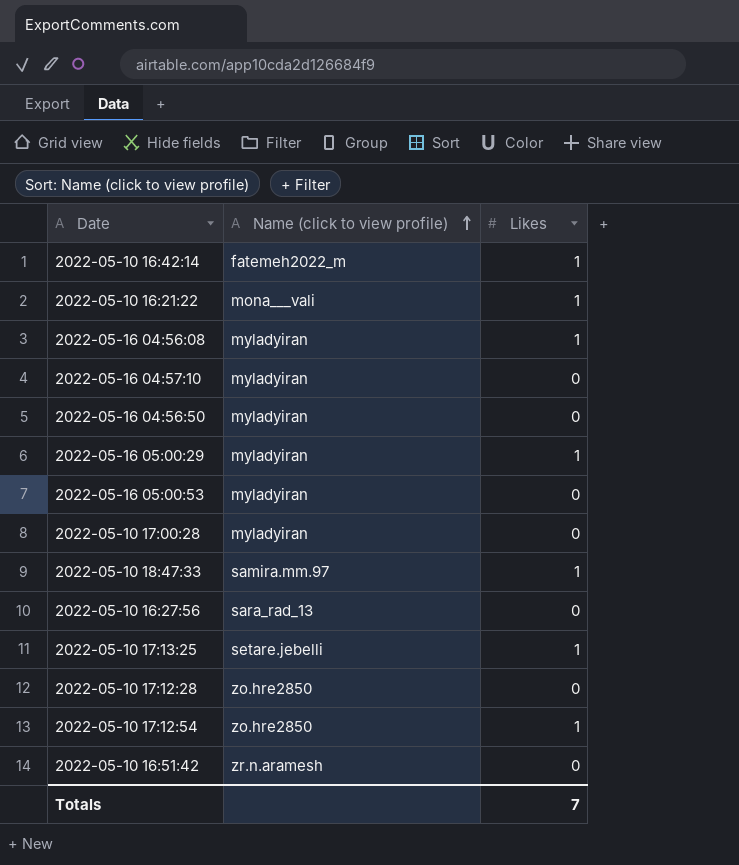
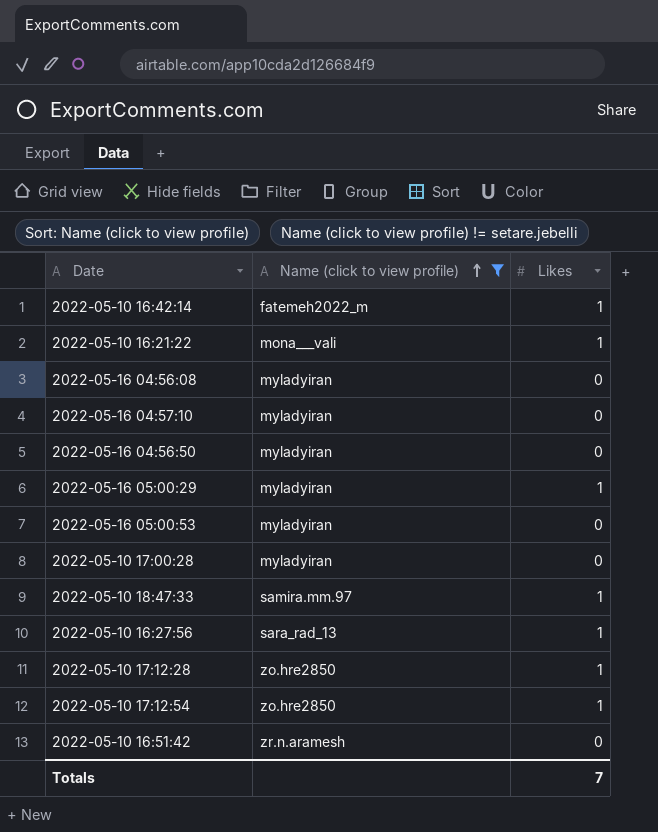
filter: none -> Name (click to view profile) != setare.jebelli
2022-05-16 04:56:08 | Likes: 1 -> 0
2022-05-10 16:27:56 | Likes: 0 -> 1
2022-05-10 17:12:28 | Likes: 0 -> 1

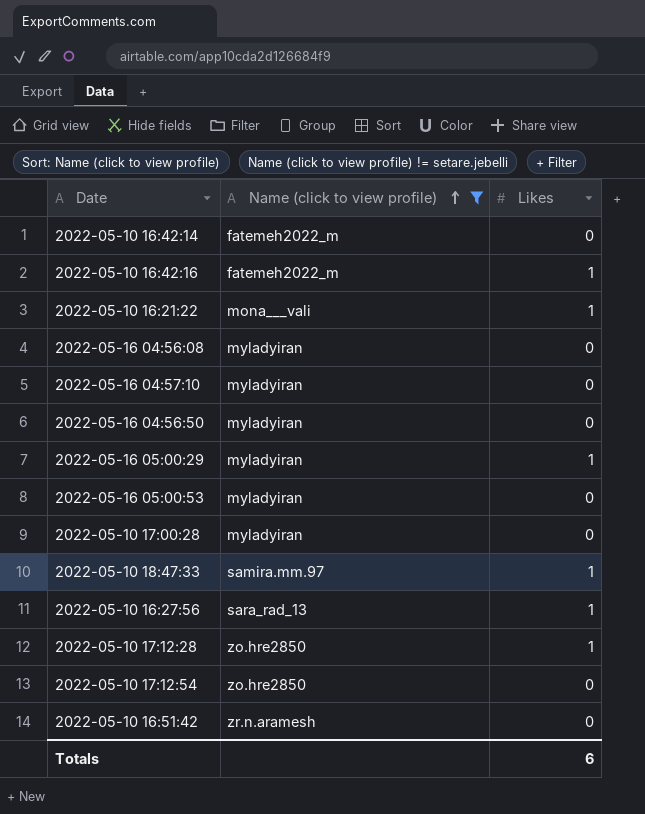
2022-05-10 16:42:14 | Likes: 1 -> 0
row 2022-05-10 16:42:16: none -> fatemeh2022_m | 1
2022-05-10 17:12:54 | Likes: 1 -> 0
Totals | Likes: 7 -> 6

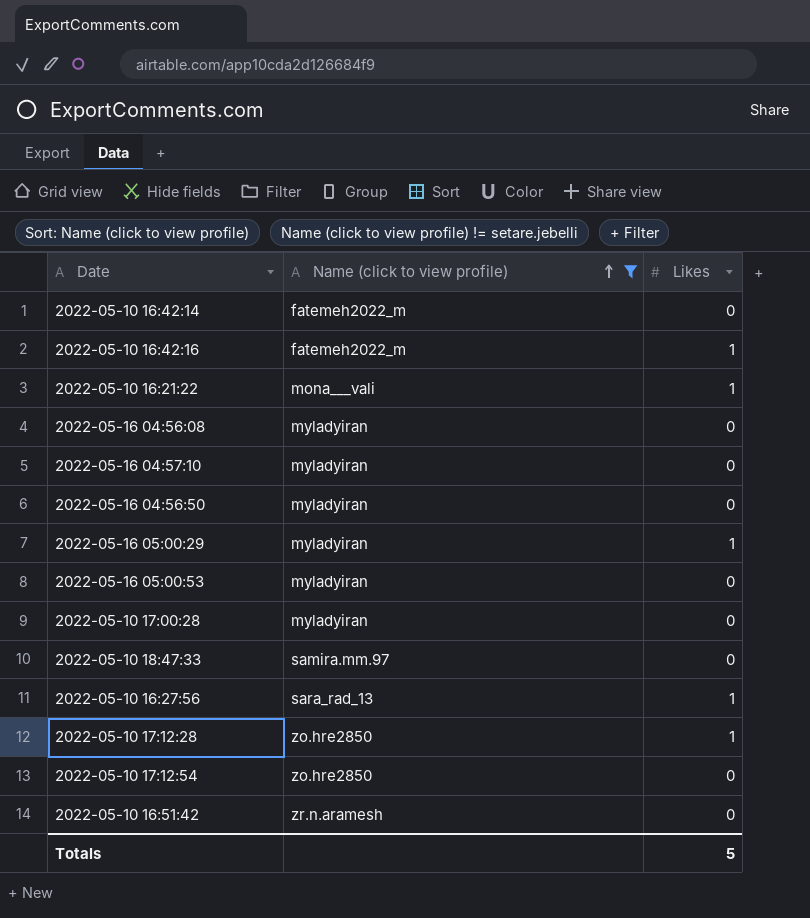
2022-05-10 18:47:33 | Likes: 1 -> 0
Totals | Likes: 6 -> 5

